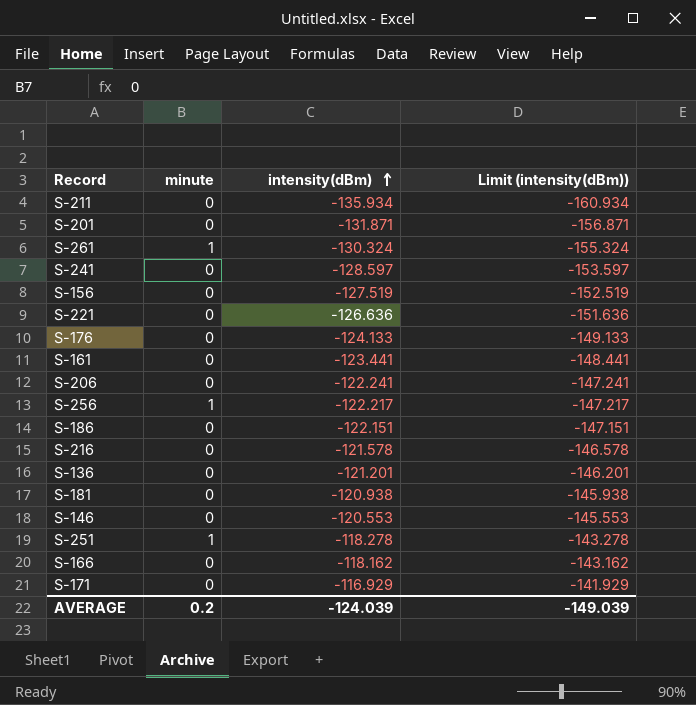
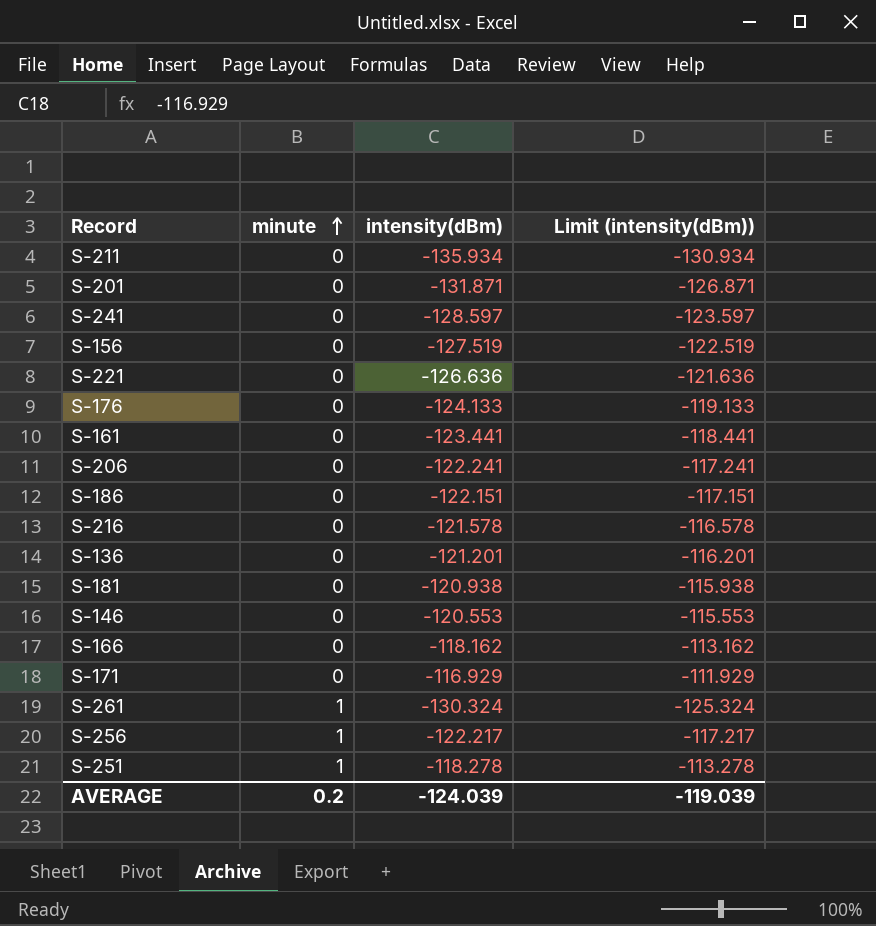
row order: intensity(dBm) ascending -> minute ascending
column Limit (intensity(dBm)) | formula: [intensity(dBm)] - 25 -> [intensity(dBm)] + 5
AVERAGE | Limit (intensity(dBm)): -149.039 -> -119.039

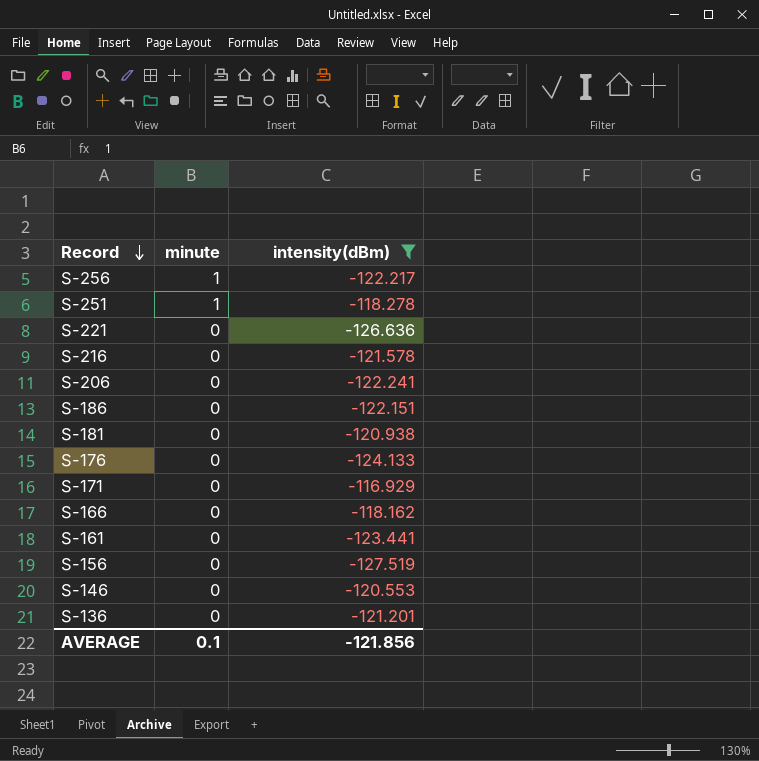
filter: none -> intensity(dBm) >= -127.519
row order: minute ascending -> Record descending
column Limit (intensity(dBm)) | formula: [intensity(dBm)] + 5 -> none
AVERAGE | minute: 0.2 -> 0.1
AVERAGE | intensity(dBm): -124.039 -> -121.856

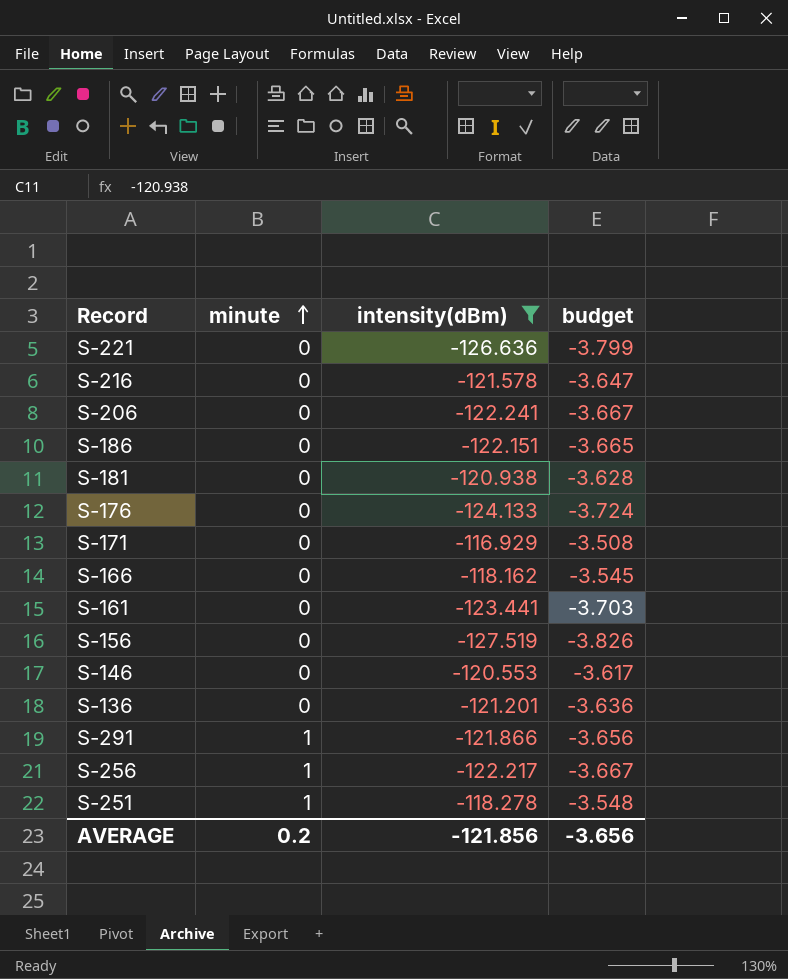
row order: Record descending -> minute ascending
column budget | formula: none -> [intensity(dBm)] * 0.03
row S-291: none -> 1 | -121.866 | -3.656
AVERAGE | minute: 0.1 -> 0.2

